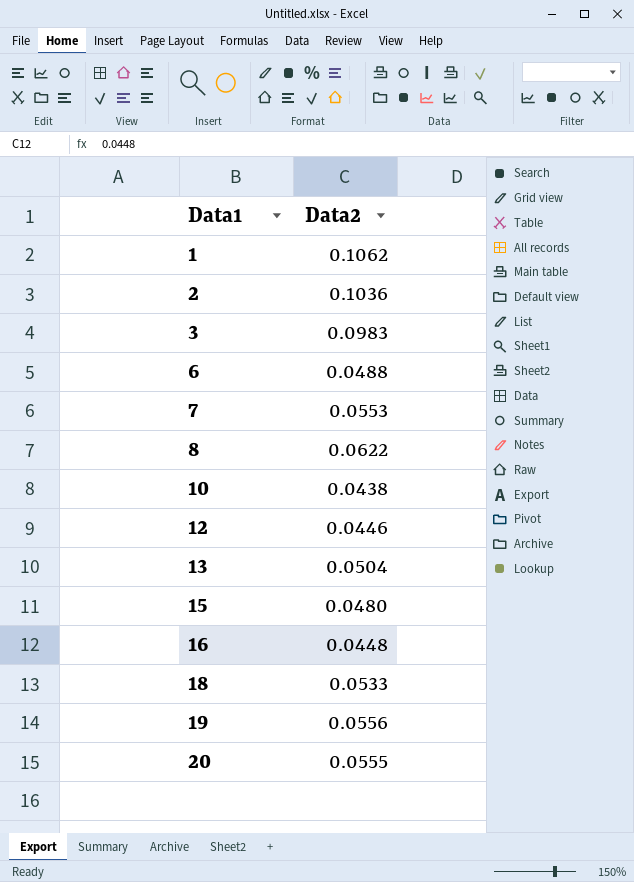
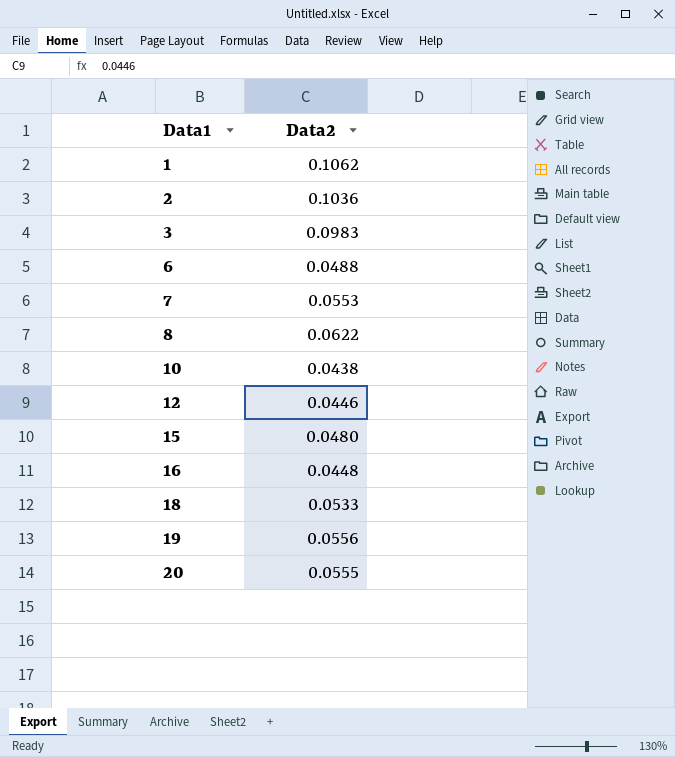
row 13: 0.0504 -> none

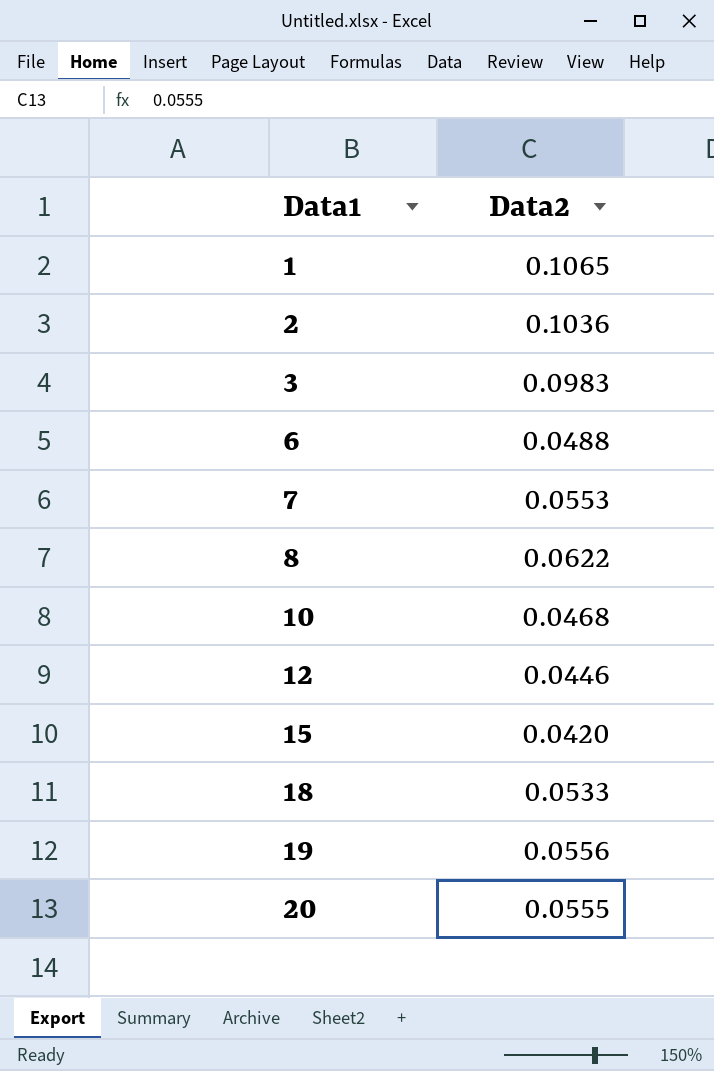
row 16: 0.0448 -> none
1 | Data2: 0.1062 -> 0.1065
10 | Data2: 0.0438 -> 0.0468
15 | Data2: 0.0480 -> 0.0420

